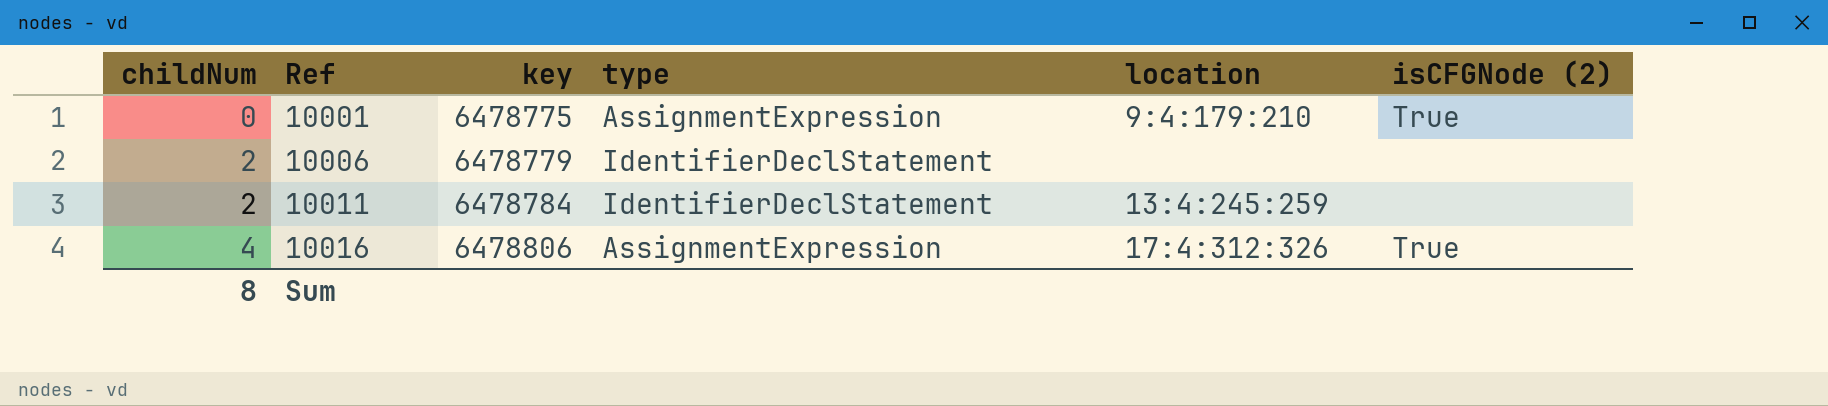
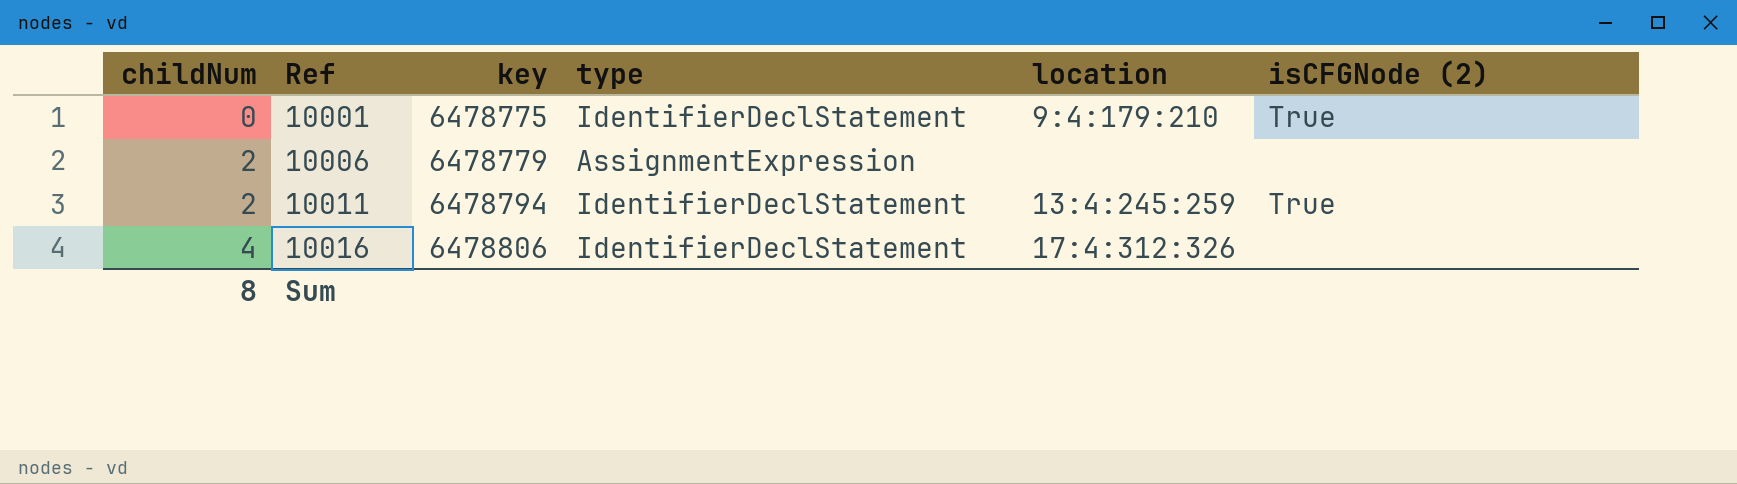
10001 | type: AssignmentExpression -> IdentifierDeclStatement
10006 | type: IdentifierDeclStatement -> AssignmentExpression
10011 | key: 6478784 -> 6478794
10011 | isCFGNode (2): none -> True
10016 | type: AssignmentExpression -> IdentifierDeclStatement
10016 | isCFGNode (2): True -> none

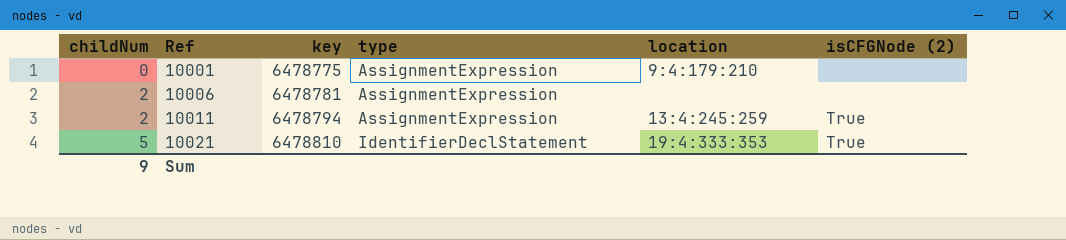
row 10016: 4 | 6478806 | IdentifierDeclStatement | 17:4:312:326 | none -> none
10001 | type: IdentifierDeclStatement -> AssignmentExpression
10001 | isCFGNode (2): True -> none
10006 | key: 6478779 -> 6478781
10011 | type: IdentifierDeclStatement -> AssignmentExpression
row 10021: none -> 5 | 6478810 | IdentifierDeclStatement | 19:4:333:353 | True
Sum | childNum: 8 -> 9

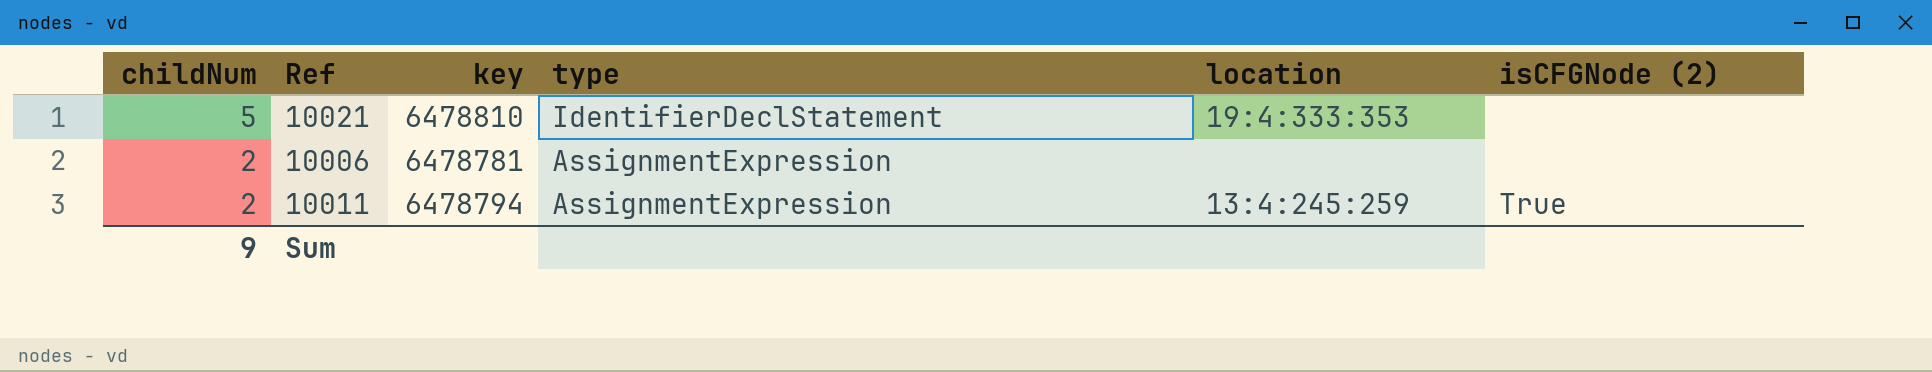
row order: childNum ascending -> childNum descending
row 10001: 0 | 6478775 | AssignmentExpression | 9:4:179:210 | none -> none
10021 | isCFGNode (2): True -> none

